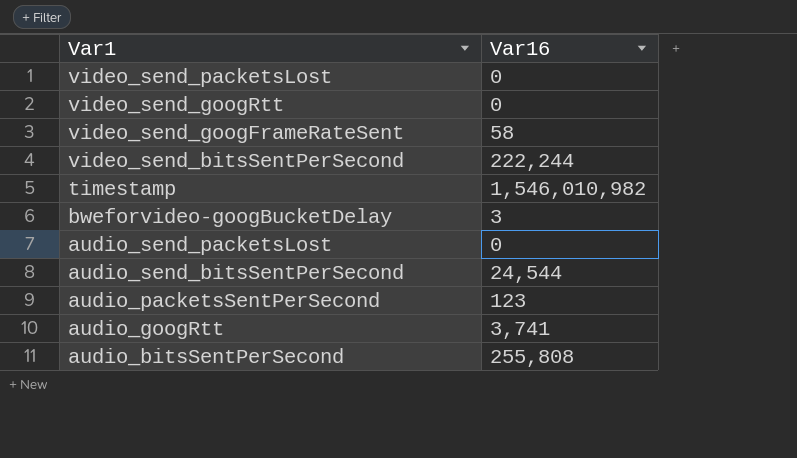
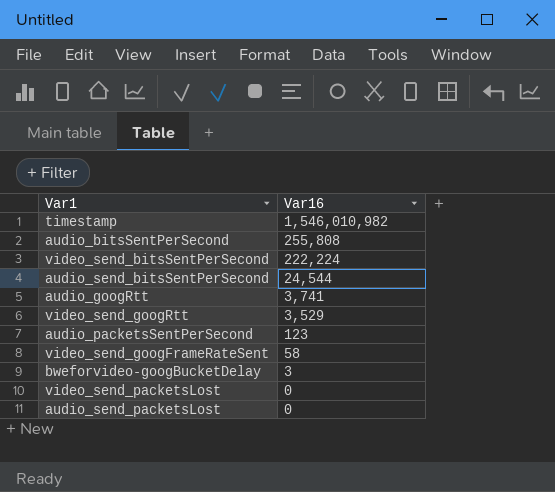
row order: Var1 descending -> Var16 descending
video_send_bitsSentPerSecond | Var16: 222,244 -> 222,224
video_send_googRtt | Var16: 0 -> 3,529

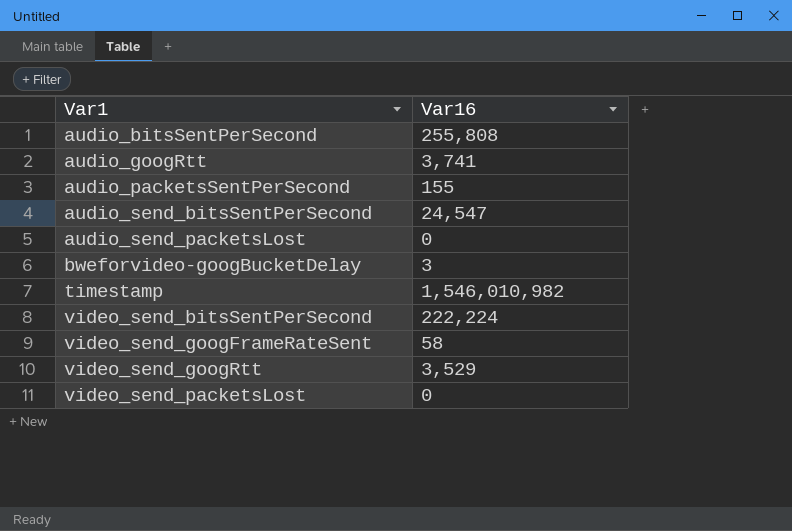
row order: Var16 descending -> Var1 ascending
audio_packetsSentPerSecond | Var16: 123 -> 155
audio_send_bitsSentPerSecond | Var16: 24,544 -> 24,547

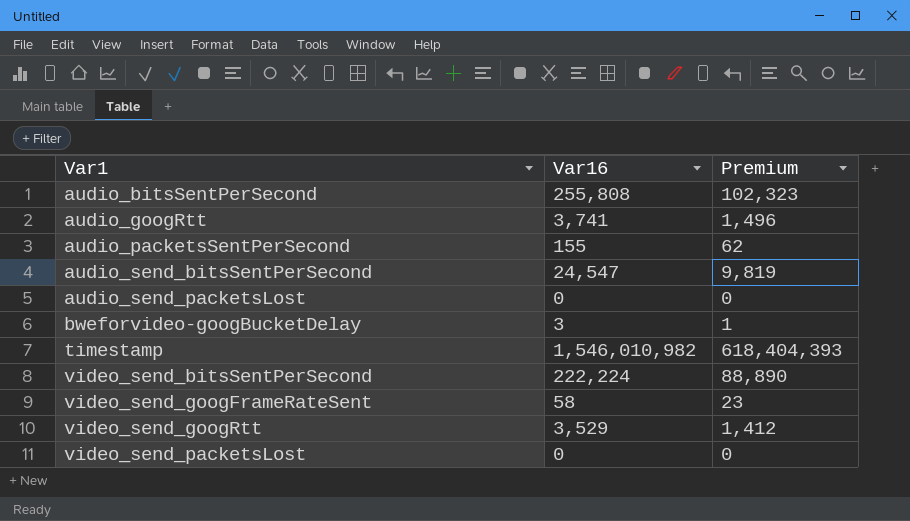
column Premium | formula: none -> [Var16] * 0.4

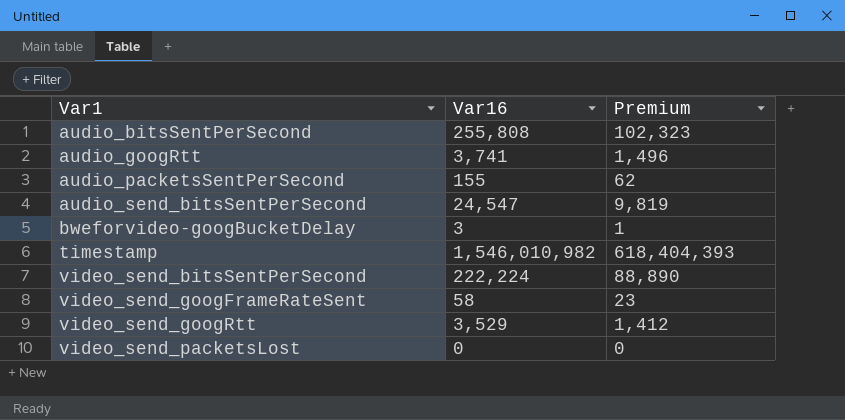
row audio_send_packetsLost: 0 | 0 -> none

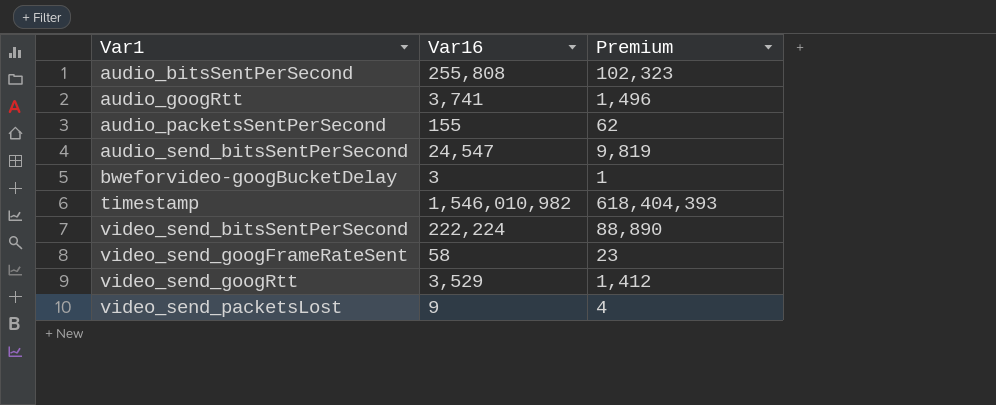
video_send_packetsLost | Var16: 0 -> 9
video_send_packetsLost | Premium: 0 -> 4

